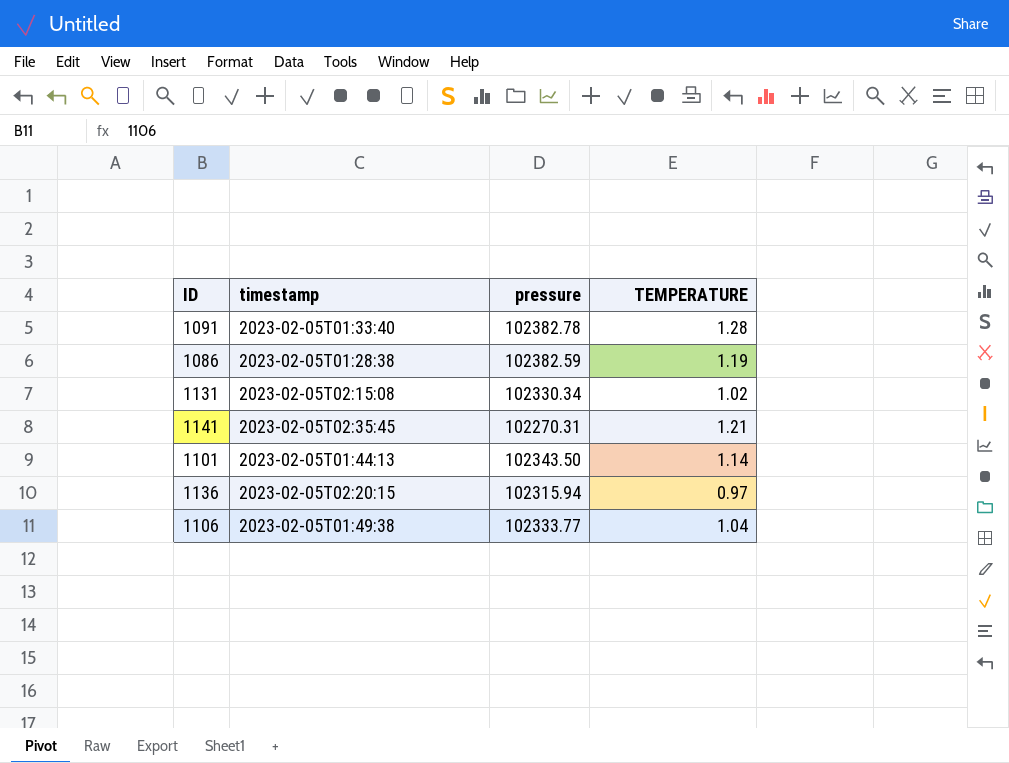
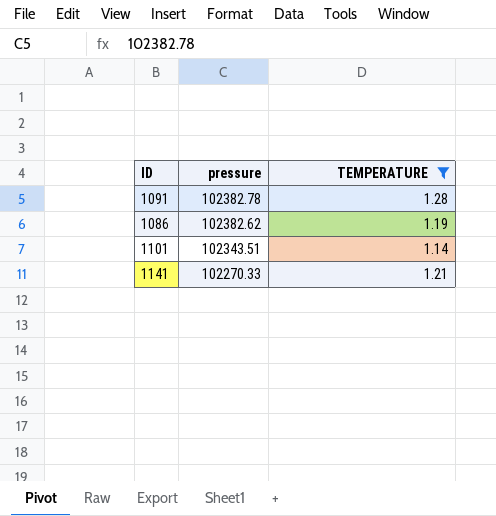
filter: none -> TEMPERATURE >= 1.14
row order: none -> pressure descending
column timestamp | position: 2 -> none
1086 | pressure: 102382.59 -> 102382.62
1101 | pressure: 102343.50 -> 102343.51
1141 | pressure: 102270.31 -> 102270.33

